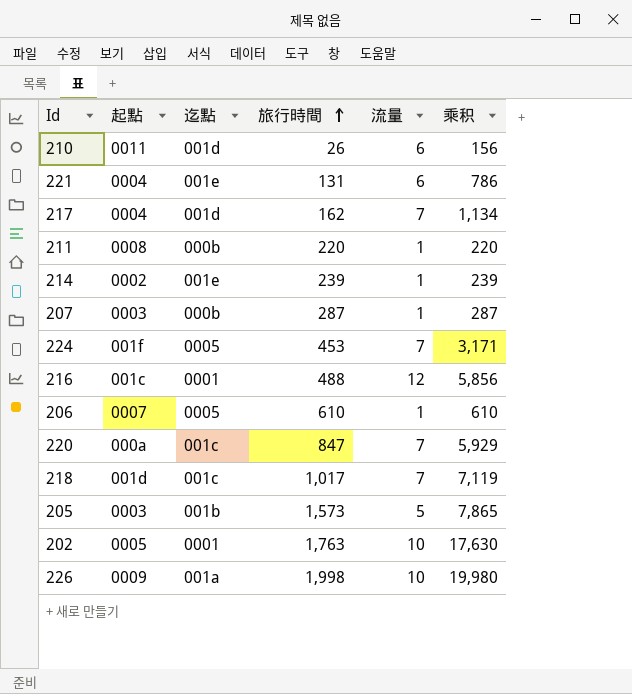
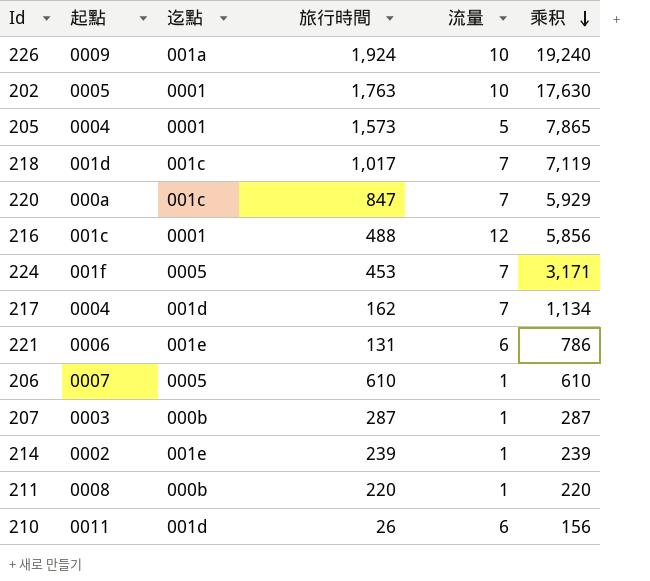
row order: 旅行時間 ascending -> 乘积 descending
226 | 旅行時間: 1,998 -> 1,924
226 | 乘积: 19,980 -> 19,240
205 | 起點: 0003 -> 0004
205 | 迄點: 001b -> 0001
221 | 起點: 0004 -> 0006

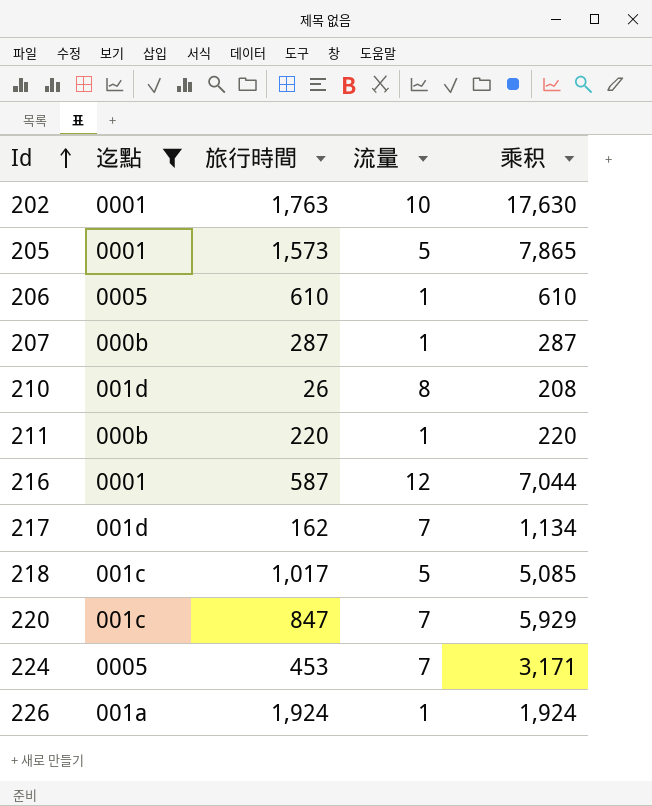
filter: none -> 迄點 != 001e
row order: 乘积 descending -> Id ascending
column 起點 | position: 2 -> none
210 | 流量: 6 -> 8
210 | 乘积: 156 -> 208
216 | 旅行時間: 488 -> 587
216 | 乘积: 5,856 -> 7,044
218 | 流量: 7 -> 5
218 | 乘积: 7,119 -> 5,085
226 | 流量: 10 -> 1
226 | 乘积: 19,240 -> 1,924

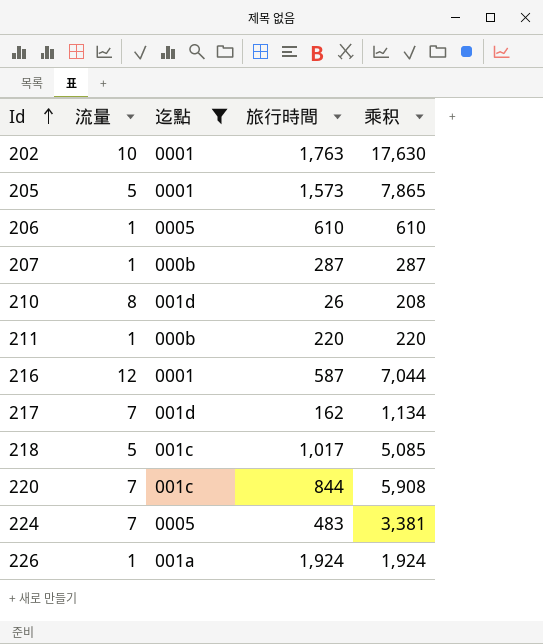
column 流量 | position: 4 -> 2
220 | 旅行時間: 847 -> 844
220 | 乘积: 5,929 -> 5,908
224 | 旅行時間: 453 -> 483
224 | 乘积: 3,171 -> 3,381

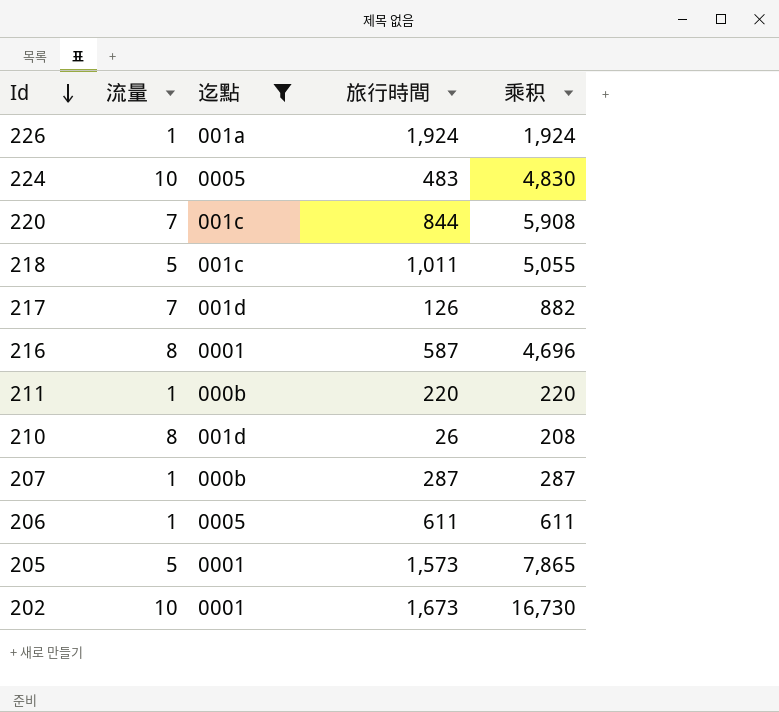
row order: Id ascending -> Id descending
224 | 流量: 7 -> 10
224 | 乘积: 3,381 -> 4,830
218 | 旅行時間: 1,017 -> 1,011
218 | 乘积: 5,085 -> 5,055
217 | 旅行時間: 162 -> 126
217 | 乘积: 1,134 -> 882
216 | 流量: 12 -> 8
216 | 乘积: 7,044 -> 4,696
206 | 旅行時間: 610 -> 611
206 | 乘积: 610 -> 611
202 | 旅行時間: 1,763 -> 1,673
202 | 乘积: 17,630 -> 16,730

